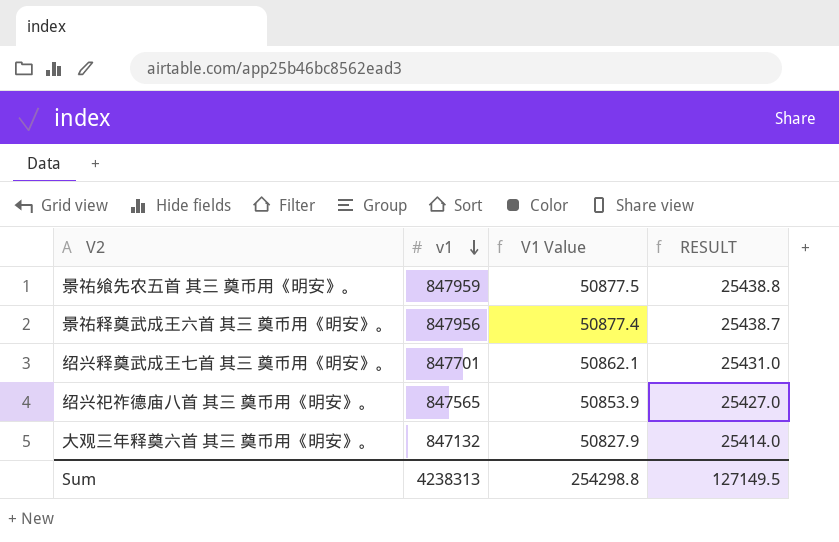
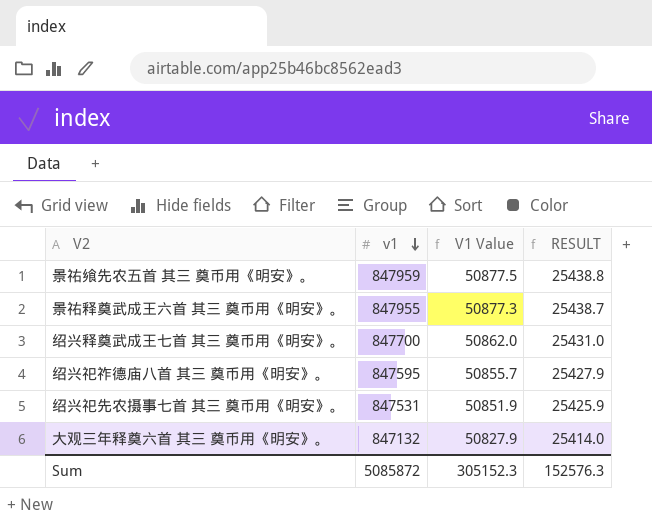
景祐释奠武成王六首 其三 奠币用《明安》。 | v1: 847956 -> 847955
景祐释奠武成王六首 其三 奠币用《明安》。 | V1 Value: 50877.4 -> 50877.3
绍兴释奠武成王七首 其三 奠币用《明安》。 | v1: 847701 -> 847700
绍兴释奠武成王七首 其三 奠币用《明安》。 | V1 Value: 50862.1 -> 50862.0
绍兴祀祚德庙八首 其三 奠币用《明安》。 | v1: 847565 -> 847595
绍兴祀祚德庙八首 其三 奠币用《明安》。 | V1 Value: 50853.9 -> 50855.7
绍兴祀祚德庙八首 其三 奠币用《明安》。 | RESULT: 25427.0 -> 25427.9
row 绍兴祀先农摄事七首 其三 奠币用《明安》。: none -> 847531 | 50851.9 | 25425.9
Sum | v1: 4238313 -> 5085872
Sum | V1 Value: 254298.8 -> 305152.3
Sum | RESULT: 127149.5 -> 152576.3

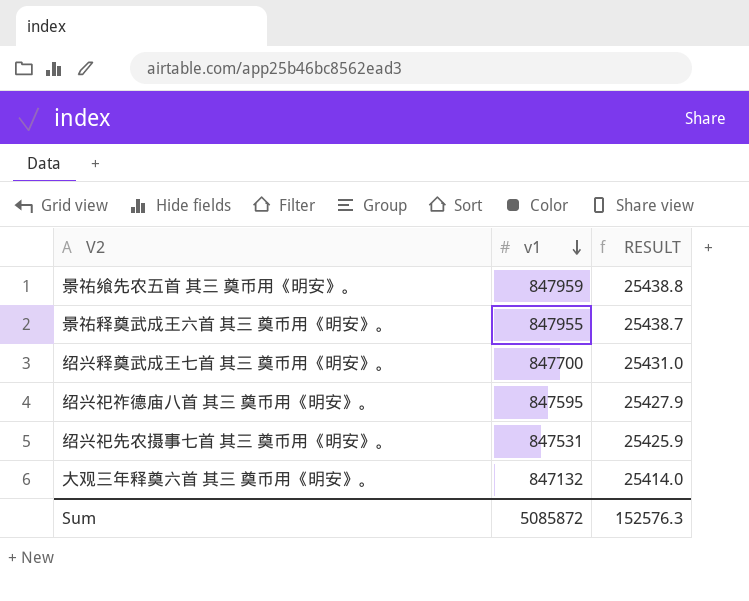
column V1 Value | formula: [v1] * 0.06 -> none

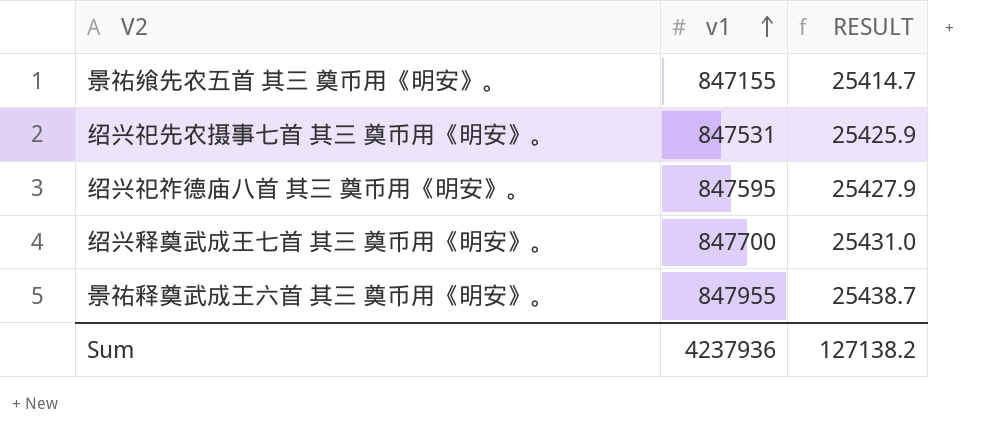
row order: v1 descending -> v1 ascending
row 大观三年释奠六首 其三 奠币用《明安》。: 847132 | 25414.0 -> none
景祐飨先农五首 其三 奠币用《明安》。 | v1: 847959 -> 847155
景祐飨先农五首 其三 奠币用《明安》。 | RESULT: 25438.8 -> 25414.7
Sum | v1: 5085872 -> 4237936
Sum | RESULT: 152576.3 -> 127138.2

